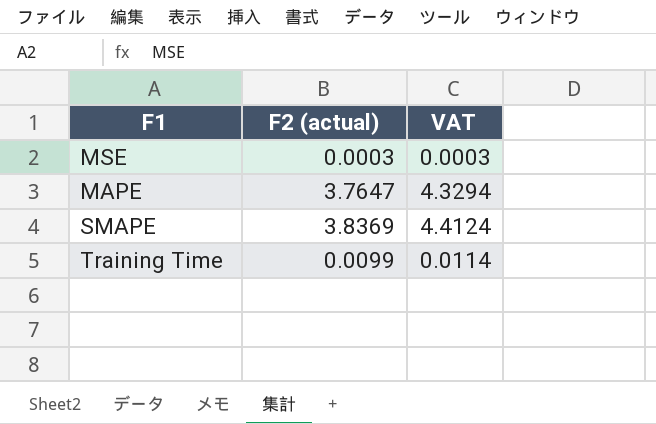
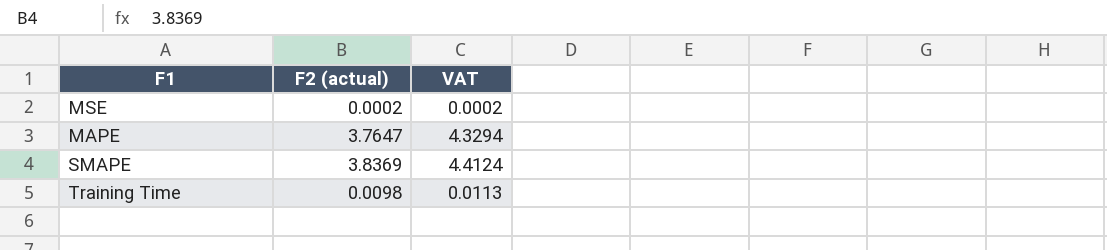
MSE | F2 (actual): 0.0003 -> 0.0002
MSE | VAT: 0.0003 -> 0.0002
Training Time | F2 (actual): 0.0099 -> 0.0098
Training Time | VAT: 0.0114 -> 0.0113

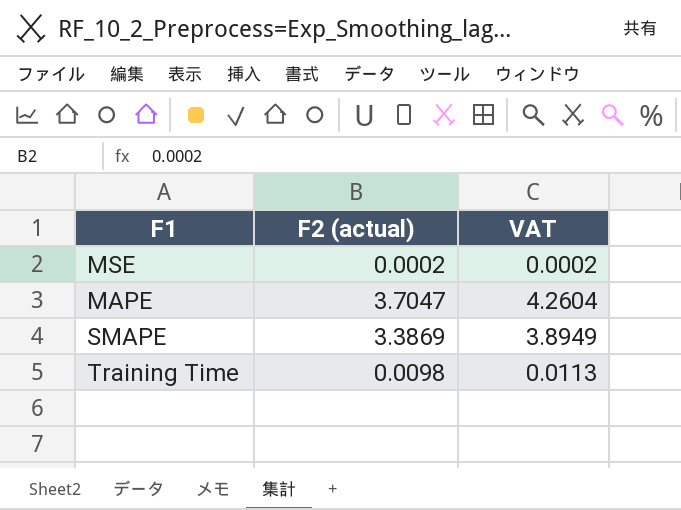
MAPE | F2 (actual): 3.7647 -> 3.7047
MAPE | VAT: 4.3294 -> 4.2604
SMAPE | F2 (actual): 3.8369 -> 3.3869
SMAPE | VAT: 4.4124 -> 3.8949

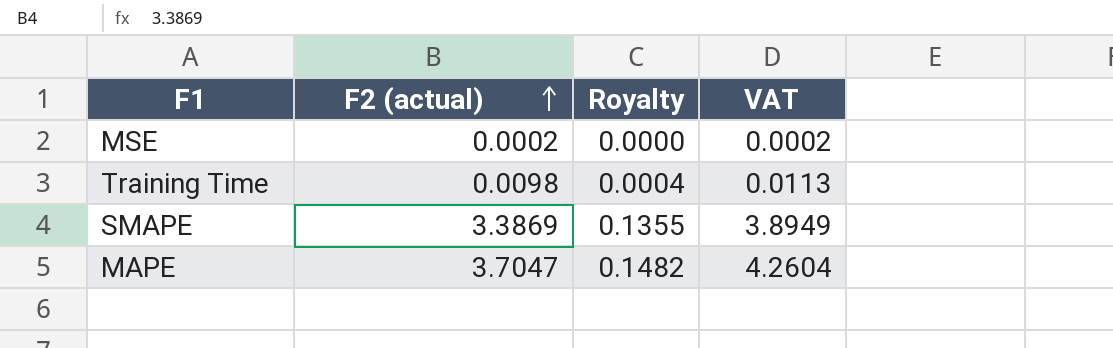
row order: none -> F2 (actual) ascending
column Royalty | formula: none -> [F2 (actual)] * 0.04

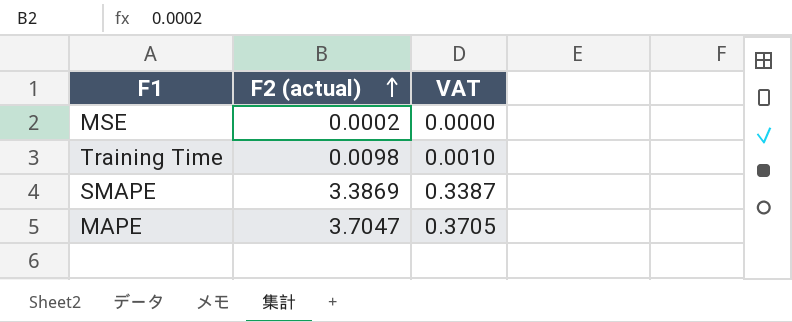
column Royalty | formula: [F2 (actual)] * 0.04 -> none
column VAT | formula: [F2 (actual)] * 1.15 -> [F2 (actual)] * 0.1

